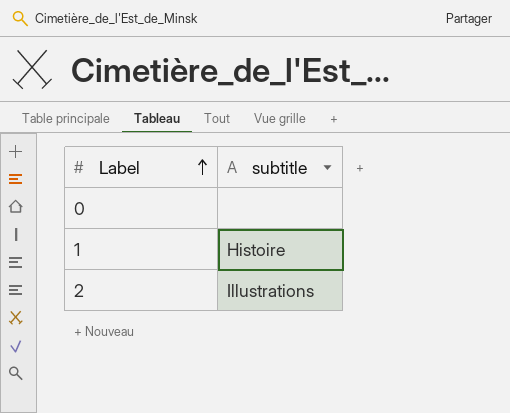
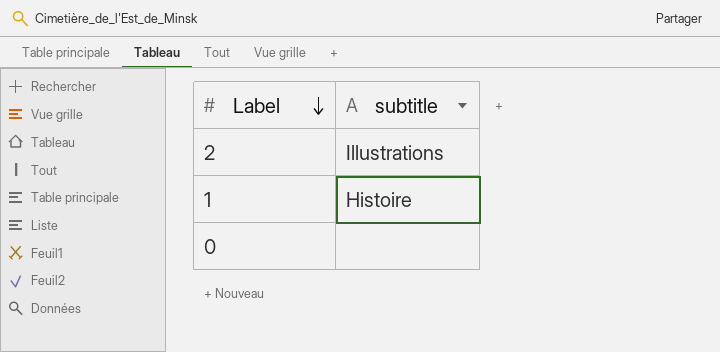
row order: Label ascending -> Label descending

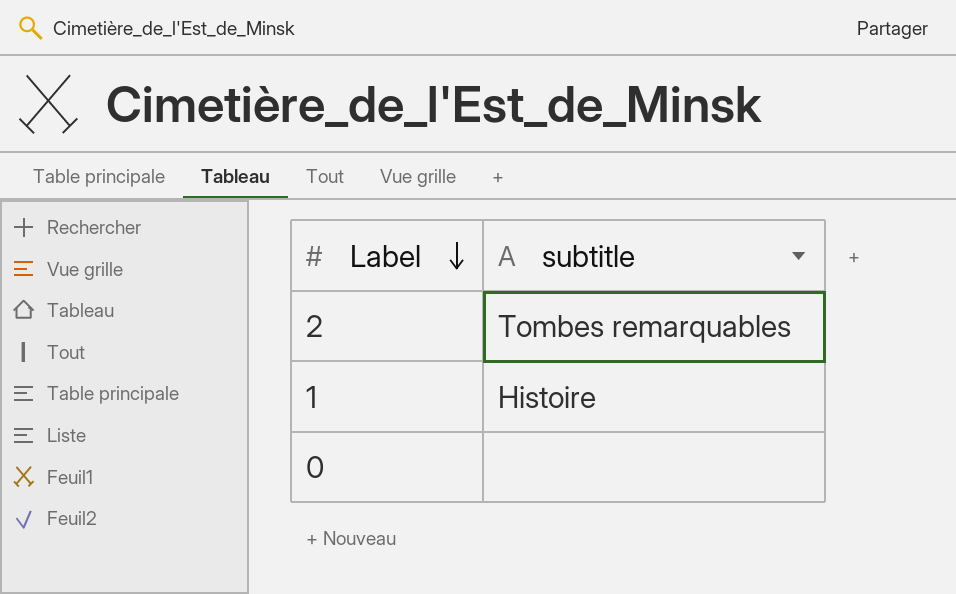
2 | subtitle: Illustrations -> Tombes remarquables

